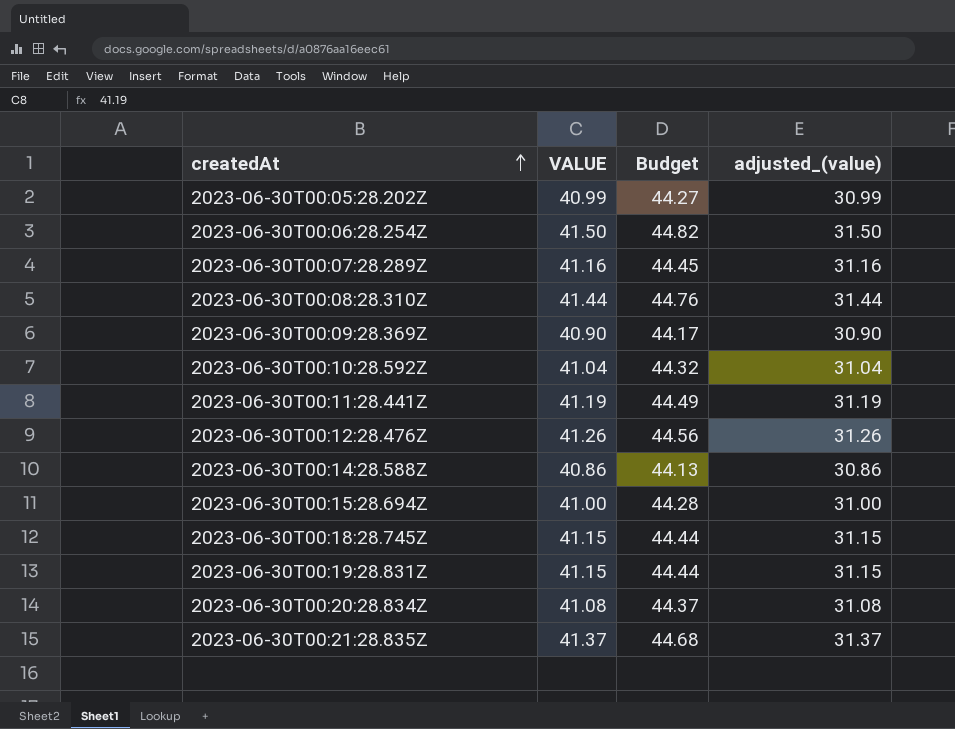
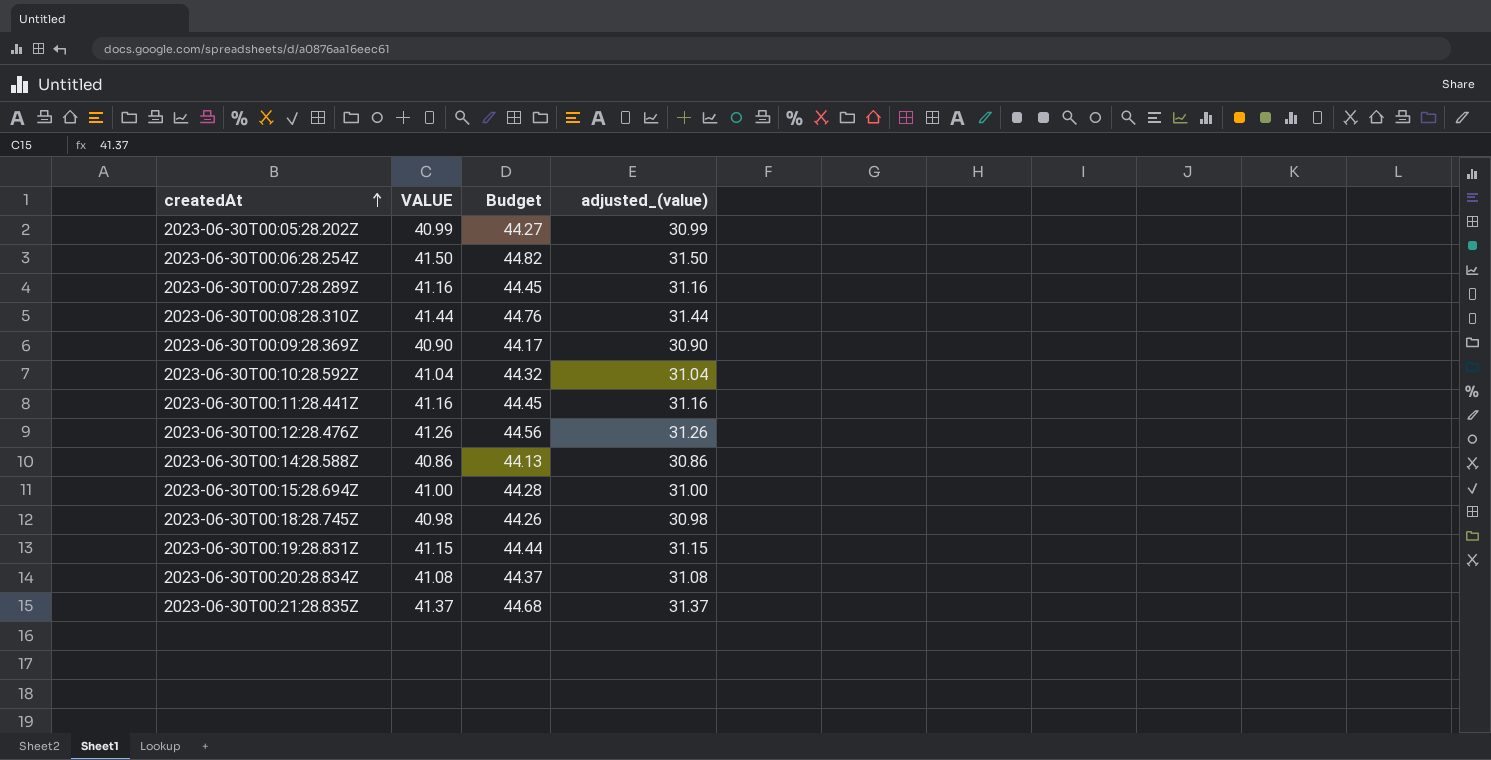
2023-06-30T00:11:28.441Z | VALUE: 41.19 -> 41.16
2023-06-30T00:11:28.441Z | Budget: 44.49 -> 44.45
2023-06-30T00:11:28.441Z | adjusted_(value): 31.19 -> 31.16
2023-06-30T00:18:28.745Z | VALUE: 41.15 -> 40.98
2023-06-30T00:18:28.745Z | Budget: 44.44 -> 44.26
2023-06-30T00:18:28.745Z | adjusted_(value): 31.15 -> 30.98

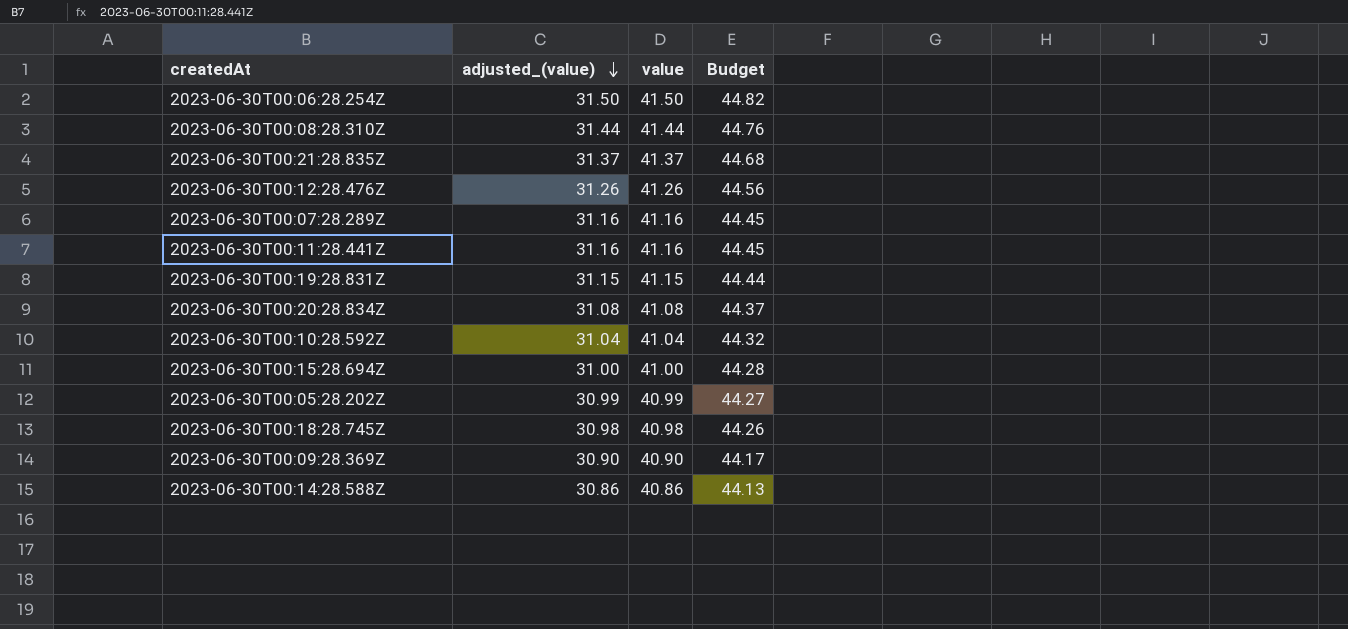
row order: createdAt ascending -> adjusted_(value) descending
column adjusted_(value) | position: 4 -> 2
column name: VALUE -> value

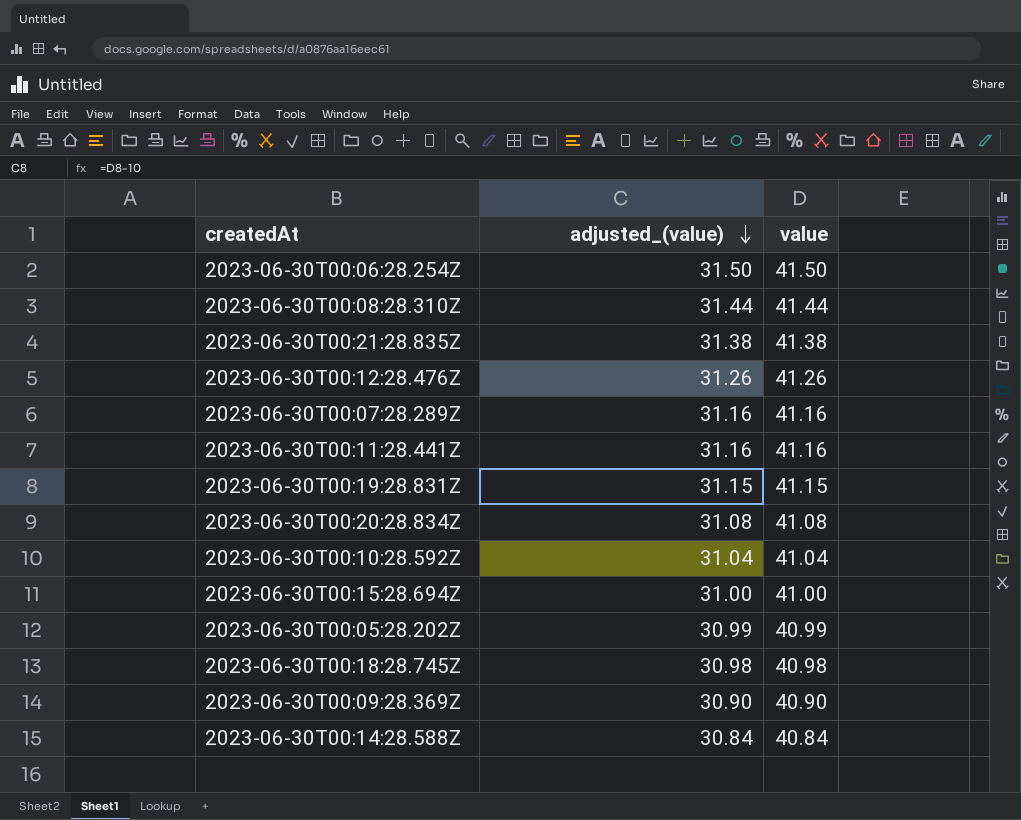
column Budget | formula: [value] * 1.08 -> none
2023-06-30T00:21:28.835Z | adjusted_(value): 31.37 -> 31.38
2023-06-30T00:21:28.835Z | value: 41.37 -> 41.38
2023-06-30T00:14:28.588Z | adjusted_(value): 30.86 -> 30.84
2023-06-30T00:14:28.588Z | value: 40.86 -> 40.84

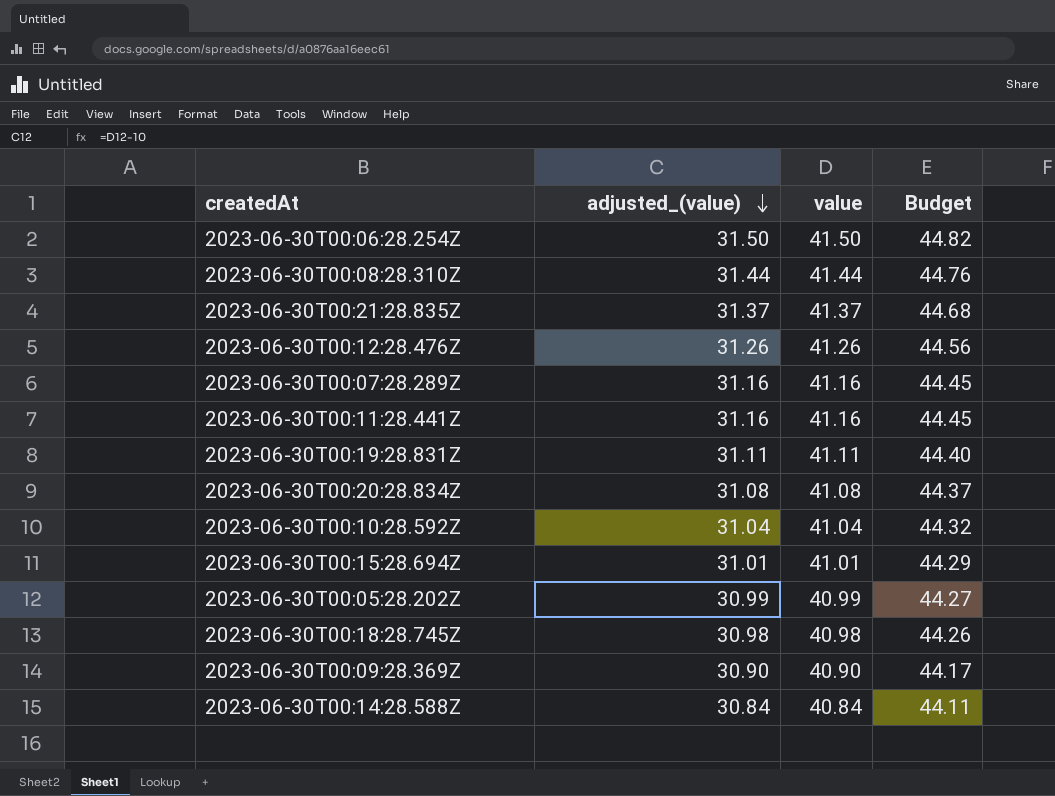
column Budget | formula: none -> [value] * 1.08
2023-06-30T00:21:28.835Z | adjusted_(value): 31.38 -> 31.37
2023-06-30T00:21:28.835Z | value: 41.38 -> 41.37
2023-06-30T00:19:28.831Z | adjusted_(value): 31.15 -> 31.11
2023-06-30T00:19:28.831Z | value: 41.15 -> 41.11
2023-06-30T00:15:28.694Z | adjusted_(value): 31.00 -> 31.01
2023-06-30T00:15:28.694Z | value: 41.00 -> 41.01

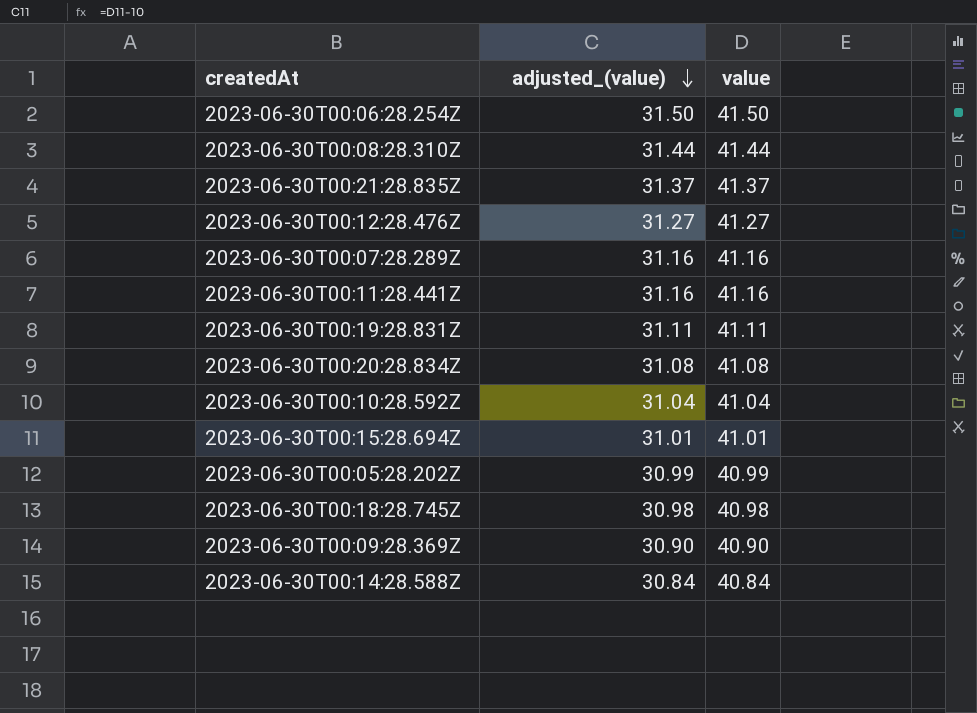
column Budget | formula: [value] * 1.08 -> none
2023-06-30T00:12:28.476Z | adjusted_(value): 31.26 -> 31.27
2023-06-30T00:12:28.476Z | value: 41.26 -> 41.27

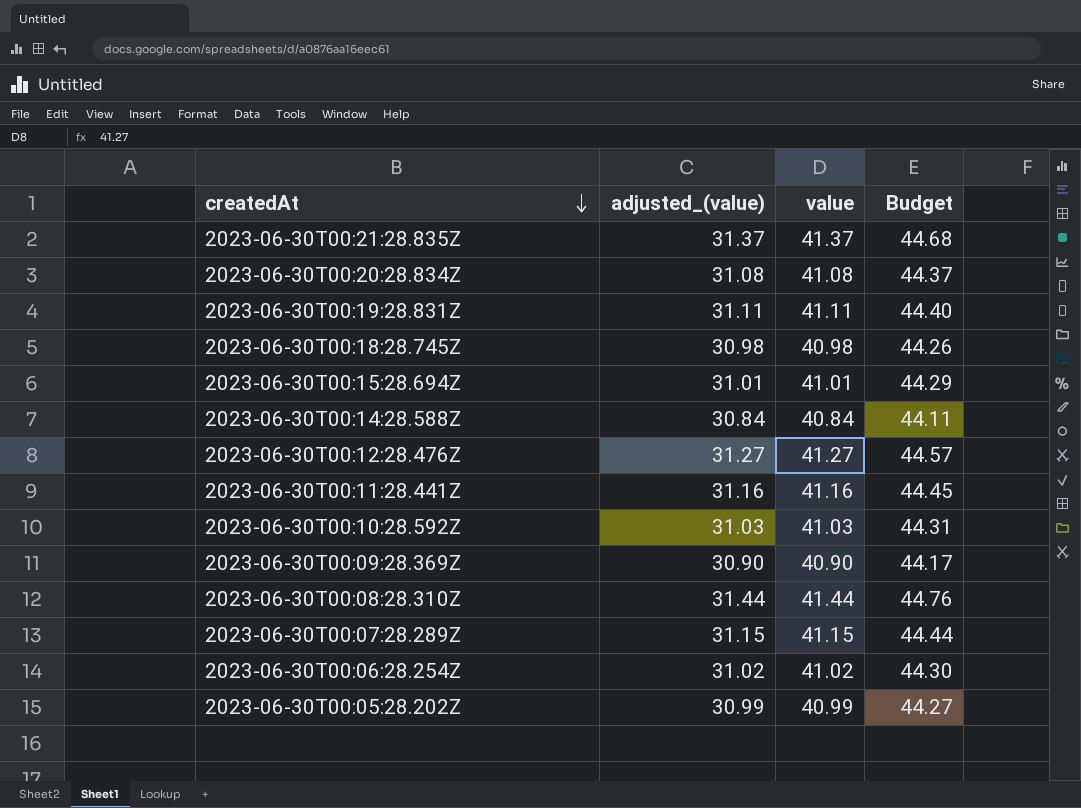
row order: adjusted_(value) descending -> createdAt descending
column Budget | formula: none -> [value] * 1.08
2023-06-30T00:10:28.592Z | adjusted_(value): 31.04 -> 31.03
2023-06-30T00:10:28.592Z | value: 41.04 -> 41.03
2023-06-30T00:07:28.289Z | adjusted_(value): 31.16 -> 31.15
2023-06-30T00:07:28.289Z | value: 41.16 -> 41.15
2023-06-30T00:06:28.254Z | adjusted_(value): 31.50 -> 31.02
2023-06-30T00:06:28.254Z | value: 41.50 -> 41.02

